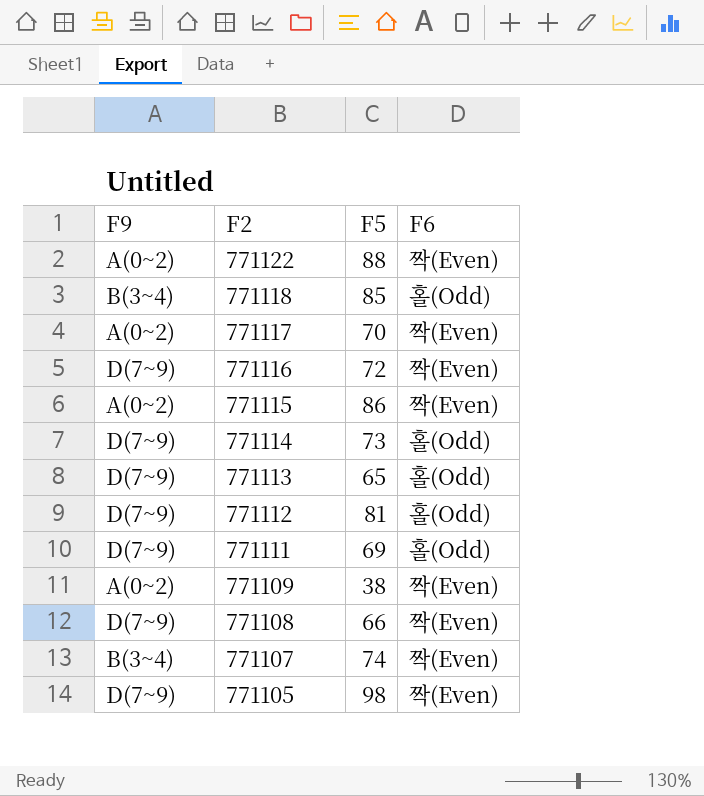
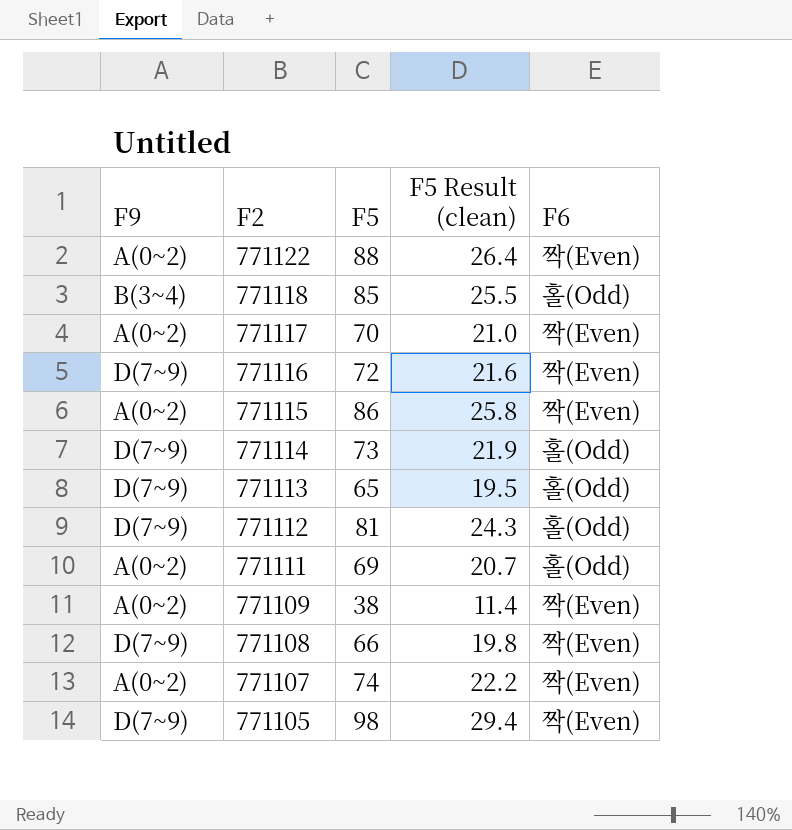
column F5 Result (clean) | formula: none -> [F5] * 0.3
771111 | F9: D(7~9) -> A(0~2)
771107 | F9: B(3~4) -> A(0~2)

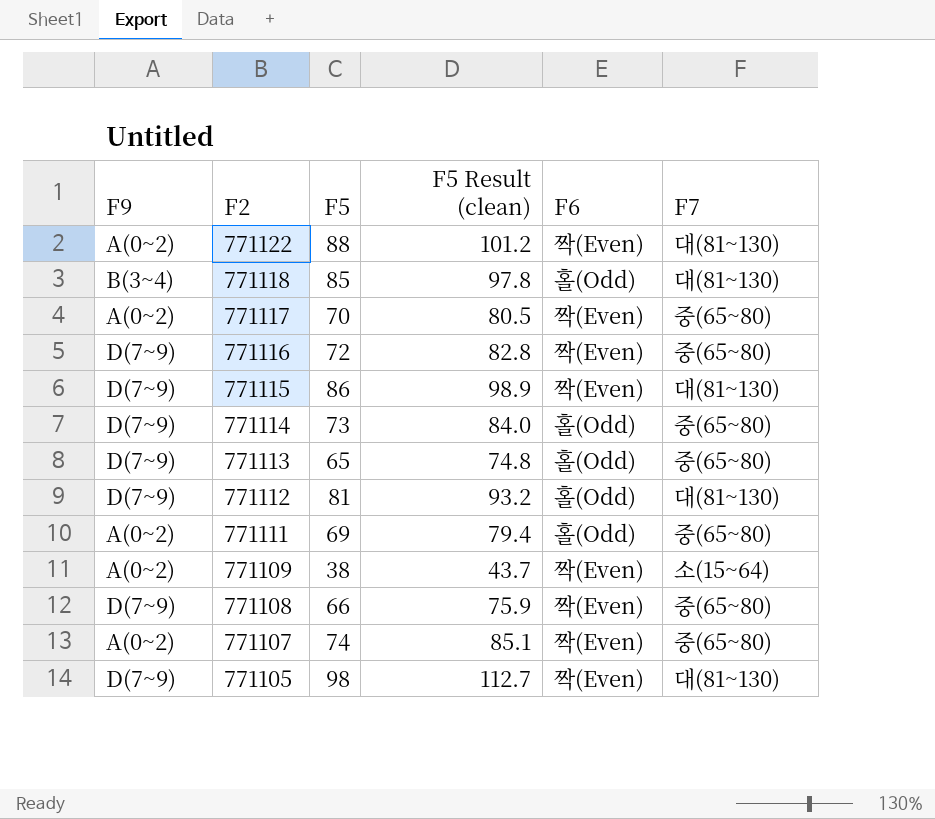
column F5 Result (clean) | formula: [F5] * 0.3 -> [F5] * 1.15
column F7 | position: none -> 6
771115 | F9: A(0~2) -> D(7~9)

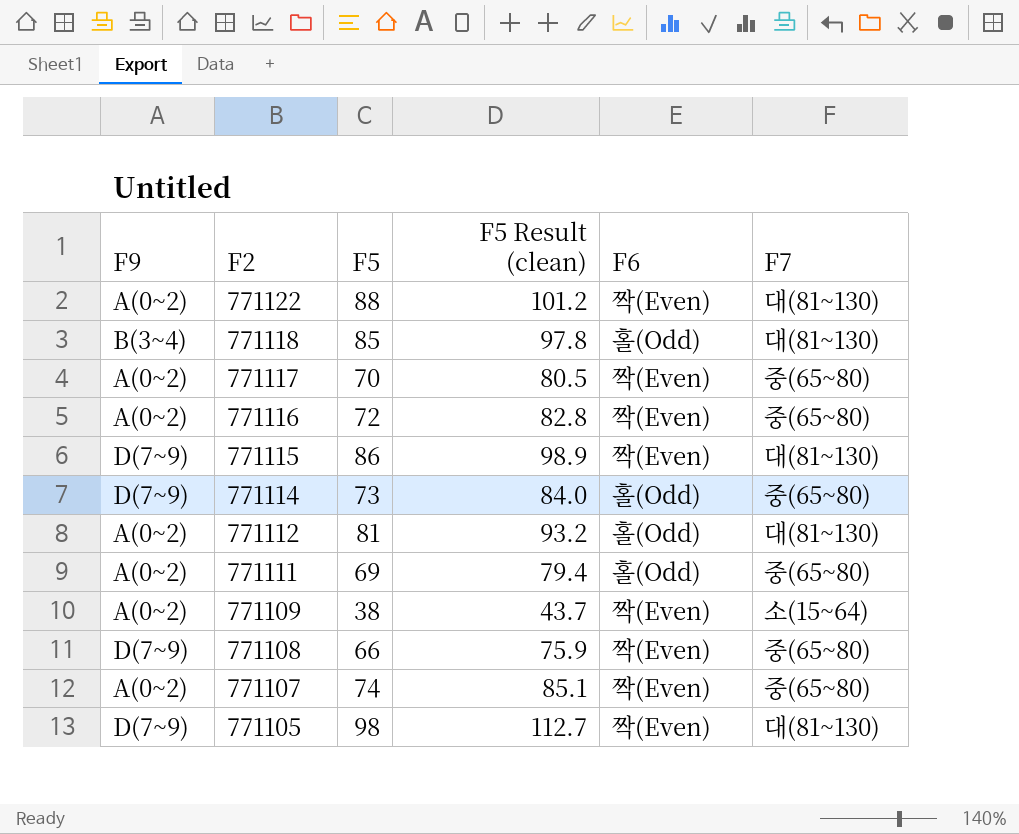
row 771113: D(7~9) | 65 | 74.8 | 홀(Odd) | 중(65~80) -> none
771116 | F9: D(7~9) -> A(0~2)
771112 | F9: D(7~9) -> A(0~2)

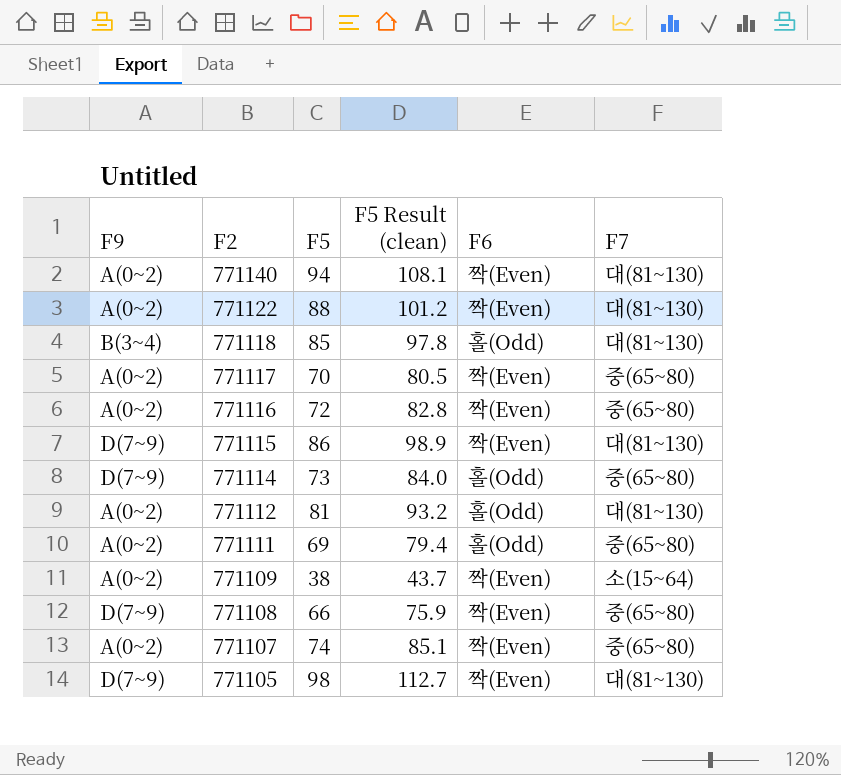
row 771140: none -> A(0~2) | 94 | 108.1 | 짝(Even) | 대(81~130)

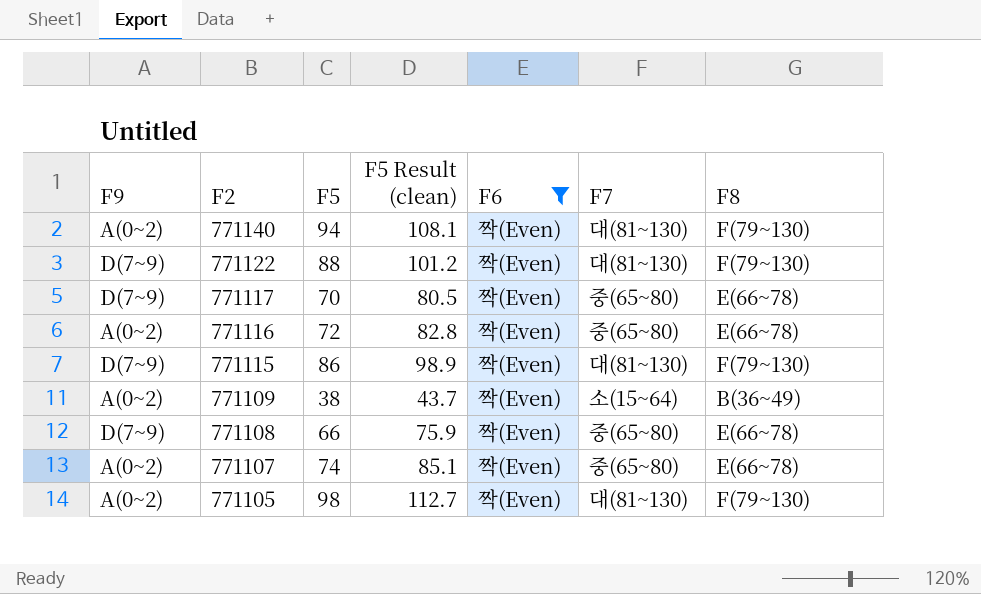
filter: none -> F6 = 짝(Even)
column F8 | position: none -> 7
771122 | F9: A(0~2) -> D(7~9)
771117 | F9: A(0~2) -> D(7~9)
771105 | F9: D(7~9) -> A(0~2)

